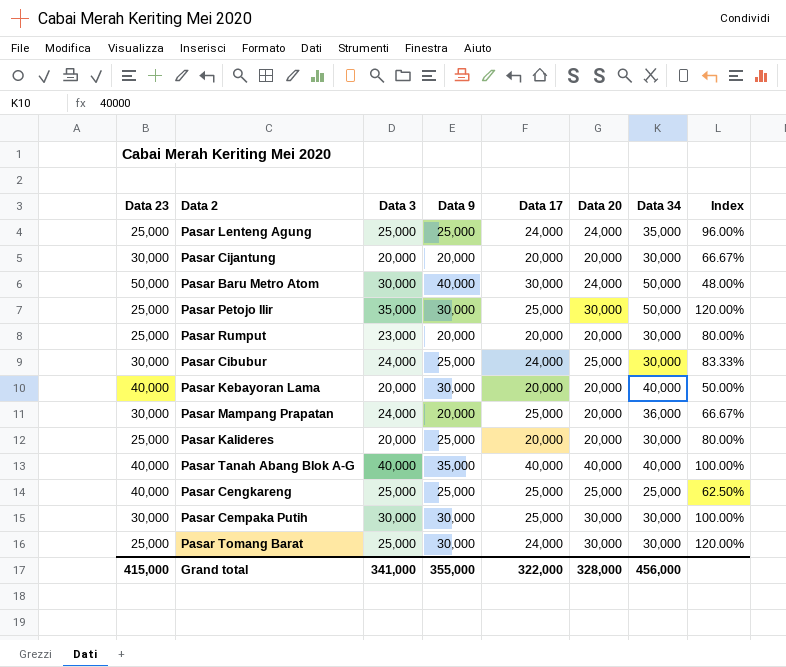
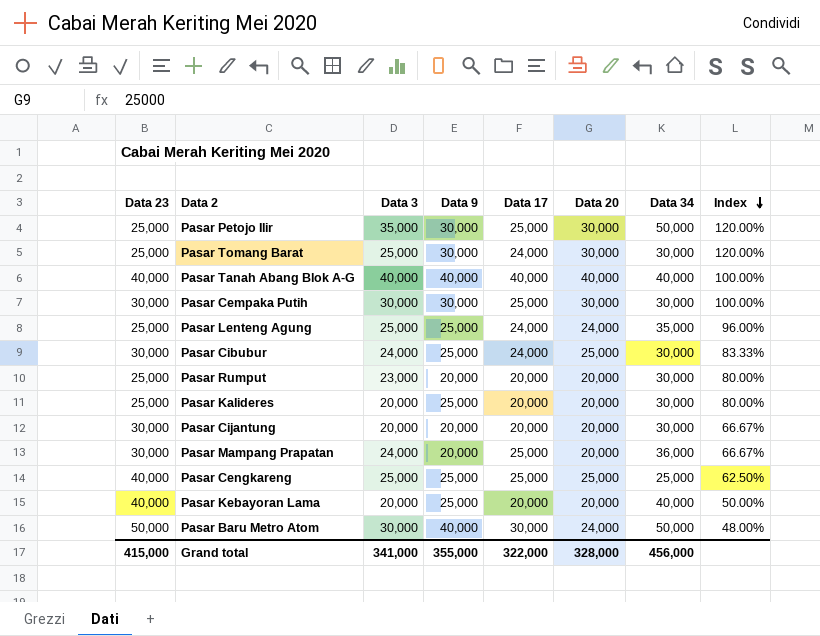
row order: none -> Index descending
Pasar Tanah Abang Blok A-G | Data 9: 35,000 -> 40,000
Pasar Kebayoran Lama | Data 9: 30,000 -> 25,000

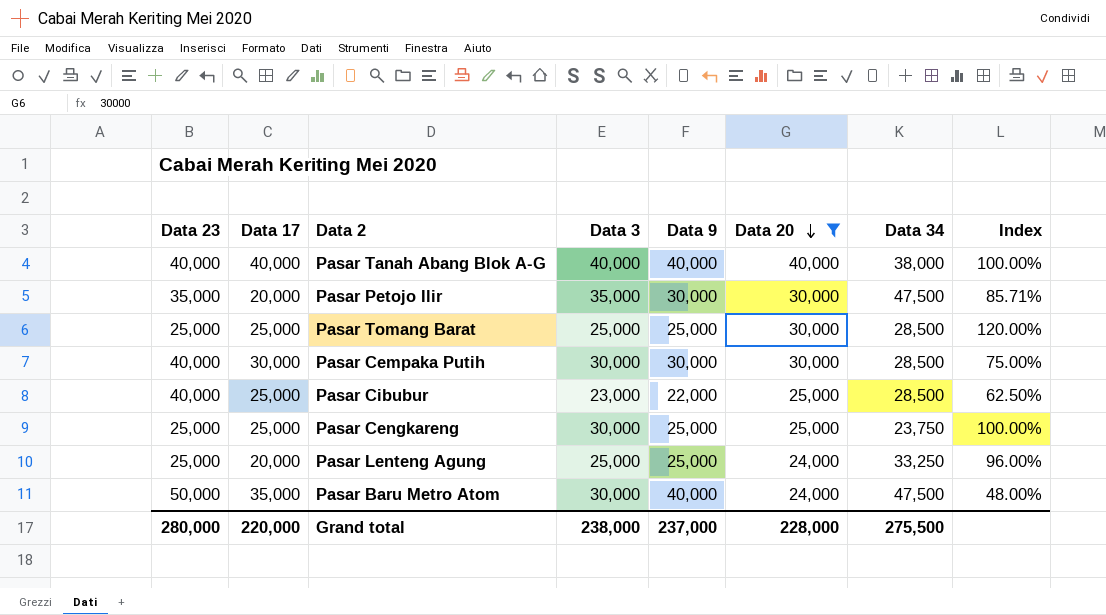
filter: none -> Data 20 != 20,000
row order: Index descending -> Data 20 descending
column Data 17 | position: 5 -> 2
Pasar Tanah Abang Blok A-G | Data 34: 40,000 -> 38,000
Pasar Petojo Ilir | Data 23: 25,000 -> 35,000
Pasar Petojo Ilir | Data 17: 25,000 -> 20,000
Pasar Petojo Ilir | Data 34: 50,000 -> 47,500
Pasar Petojo Ilir | Index: 120.00% -> 85.71%
Pasar Tomang Barat | Data 17: 24,000 -> 25,000
Pasar Tomang Barat | Data 9: 30,000 -> 25,000
Pasar Tomang Barat | Data 34: 30,000 -> 28,500
Pasar Cempaka Putih | Data 23: 30,000 -> 40,000
Pasar Cempaka Putih | Data 17: 25,000 -> 30,000
Pasar Cempaka Putih | Data 34: 30,000 -> 28,500
Pasar Cempaka Putih | Index: 100.00% -> 75.00%
Pasar Cibubur | Data 23: 30,000 -> 40,000
Pasar Cibubur | Data 17: 24,000 -> 25,000
Pasar Cibubur | Data 3: 24,000 -> 23,000
Pasar Cibubur | Data 9: 25,000 -> 22,000
Pasar Cibubur | Data 34: 30,000 -> 28,500
Pasar Cibubur | Index: 83.33% -> 62.50%
Pasar Cengkareng | Data 23: 40,000 -> 25,000
Pasar Cengkareng | Data 3: 25,000 -> 30,000
Pasar Cengkareng | Data 34: 25,000 -> 23,750
Pasar Cengkareng | Index: 62.50% -> 100.00%
Pasar Lenteng Agung | Data 17: 24,000 -> 20,000
Pasar Lenteng Agung | Data 34: 35,000 -> 33,250
Pasar Baru Metro Atom | Data 17: 30,000 -> 35,000
Pasar Baru Metro Atom | Data 34: 50,000 -> 47,500
Grand total | Data 23: 415,000 -> 280,000
Grand total | Data 17: 322,000 -> 220,000
Grand total | Data 3: 341,000 -> 238,000
Grand total | Data 9: 355,000 -> 237,000
Grand total | Data 20: 328,000 -> 228,000
Grand total | Data 34: 456,000 -> 275,500

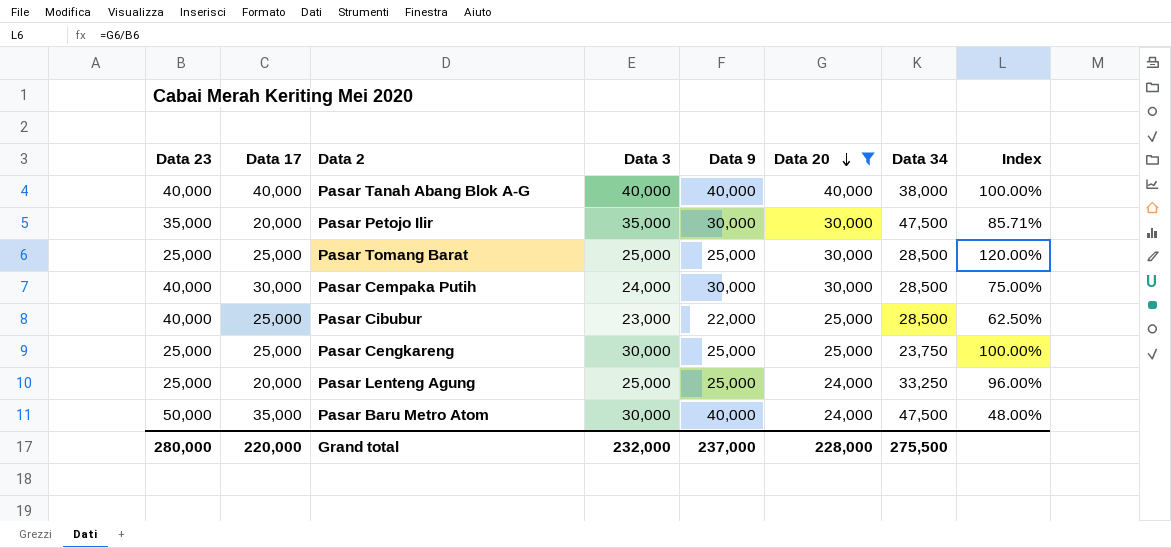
Pasar Cempaka Putih | Data 3: 30,000 -> 24,000
Grand total | Data 3: 238,000 -> 232,000

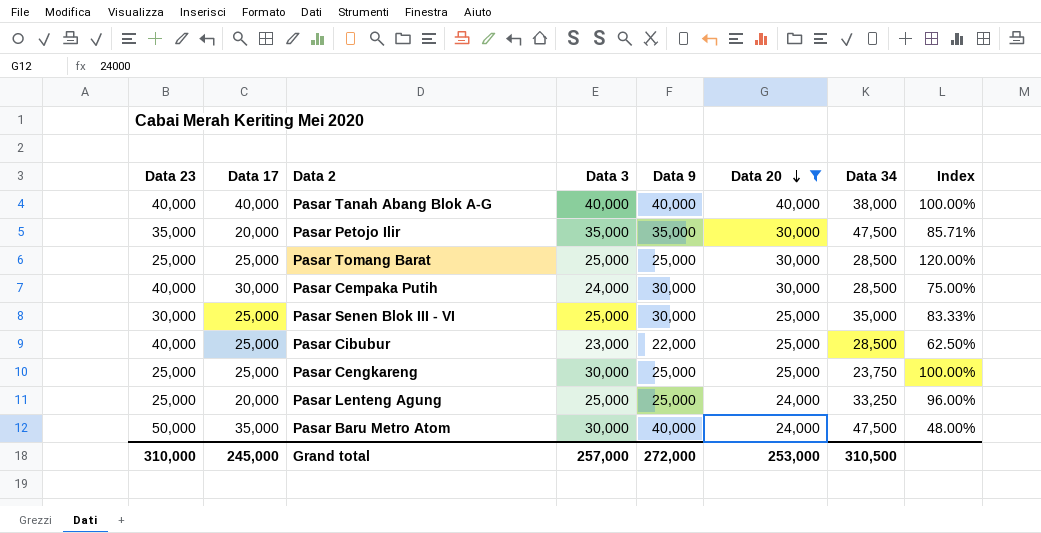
Pasar Petojo Ilir | Data 9: 30,000 -> 35,000
row Pasar Senen Blok III - VI: none -> 30,000 | 25,000 | 25,000 | 30,000 | 25,000 | 35,000 | 83.33%
Grand total | Data 23: 280,000 -> 310,000
Grand total | Data 17: 220,000 -> 245,000
Grand total | Data 3: 232,000 -> 257,000
Grand total | Data 9: 237,000 -> 272,000
Grand total | Data 20: 228,000 -> 253,000
Grand total | Data 34: 275,500 -> 310,500

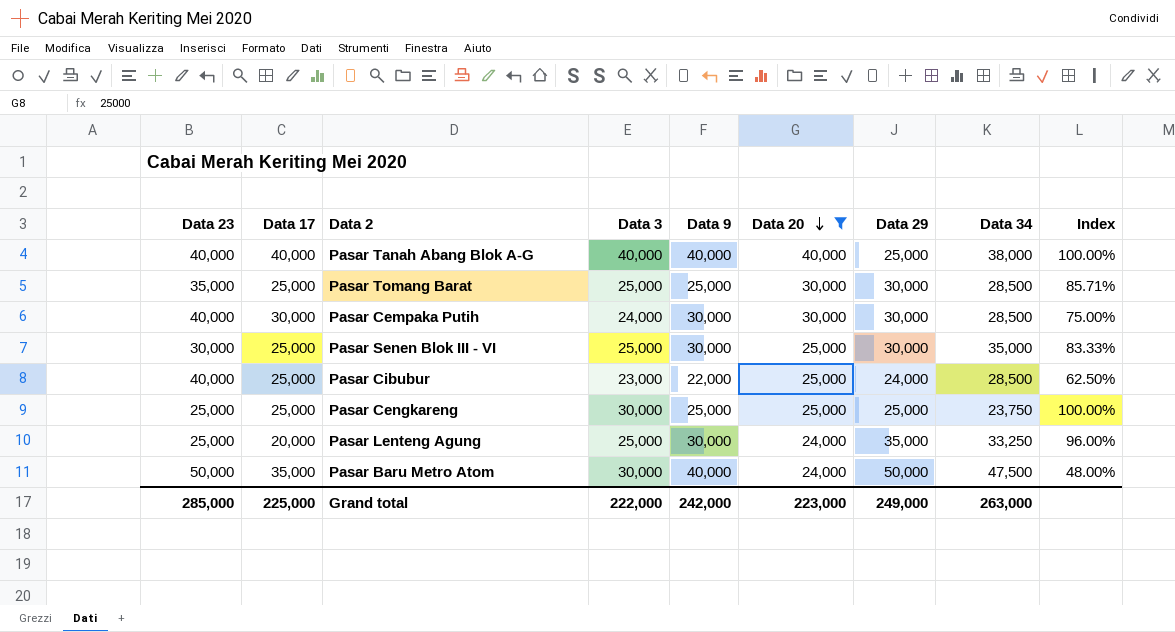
column Data 29 | position: none -> 7
row Pasar Petojo Ilir: 35,000 | 20,000 | 35,000 | 35,000 | 30,000 | 47,500 | 85.71% -> none
Pasar Tomang Barat | Data 23: 25,000 -> 35,000
Pasar Tomang Barat | Index: 120.00% -> 85.71%
Pasar Lenteng Agung | Data 9: 25,000 -> 30,000
Grand total | Data 23: 310,000 -> 285,000
Grand total | Data 17: 245,000 -> 225,000
Grand total | Data 3: 257,000 -> 222,000
Grand total | Data 9: 272,000 -> 242,000
Grand total | Data 20: 253,000 -> 223,000
Grand total | Data 34: 310,500 -> 263,000

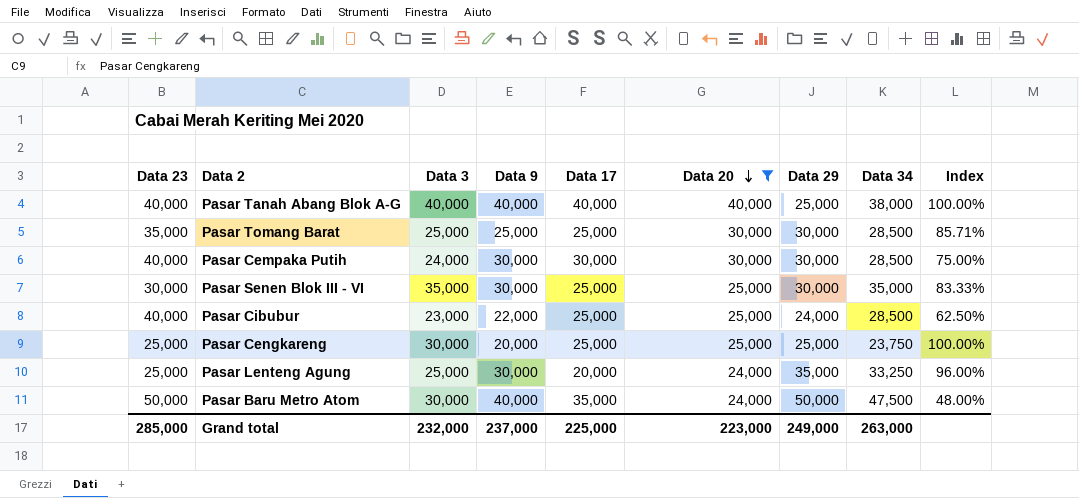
column Data 17 | position: 2 -> 5
Pasar Senen Blok III - VI | Data 3: 25,000 -> 35,000
Pasar Cengkareng | Data 9: 25,000 -> 20,000
Grand total | Data 3: 222,000 -> 232,000
Grand total | Data 9: 242,000 -> 237,000

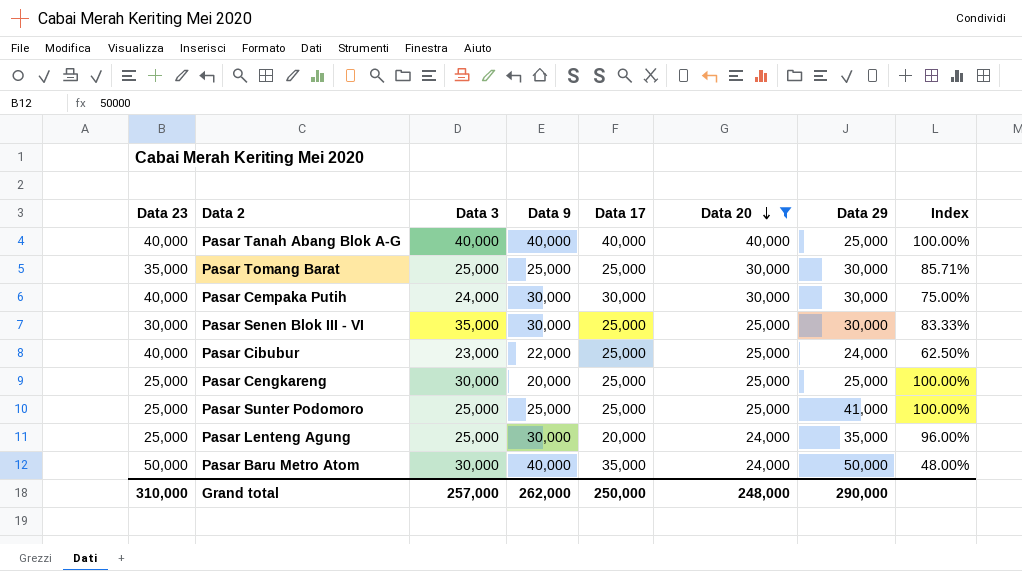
column Data 34 | position: 8 -> none
row Pasar Sunter Podomoro: none -> 25,000 | 25,000 | 25,000 | 25,000 | 25,000 | 41,000 | 100.00%
Grand total | Data 23: 285,000 -> 310,000
Grand total | Data 3: 232,000 -> 257,000
Grand total | Data 9: 237,000 -> 262,000
Grand total | Data 17: 225,000 -> 250,000
Grand total | Data 20: 223,000 -> 248,000
Grand total | Data 29: 249,000 -> 290,000

